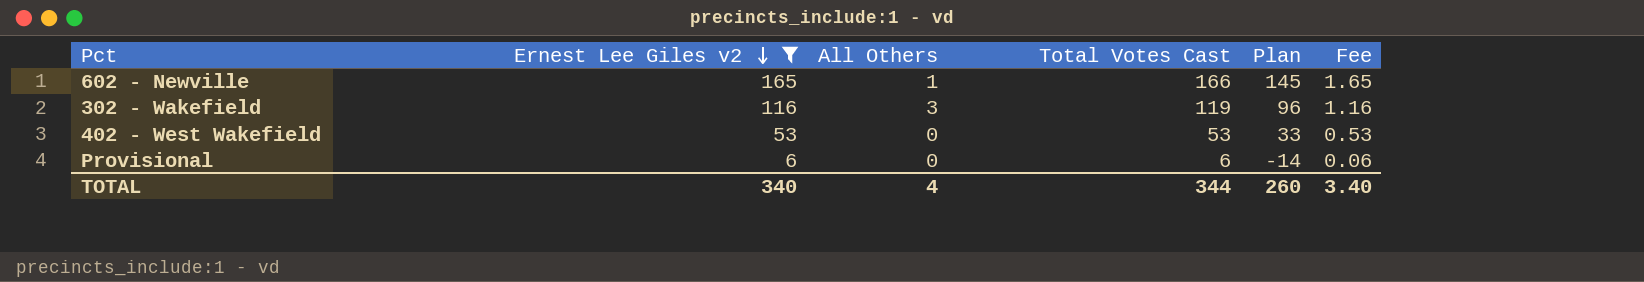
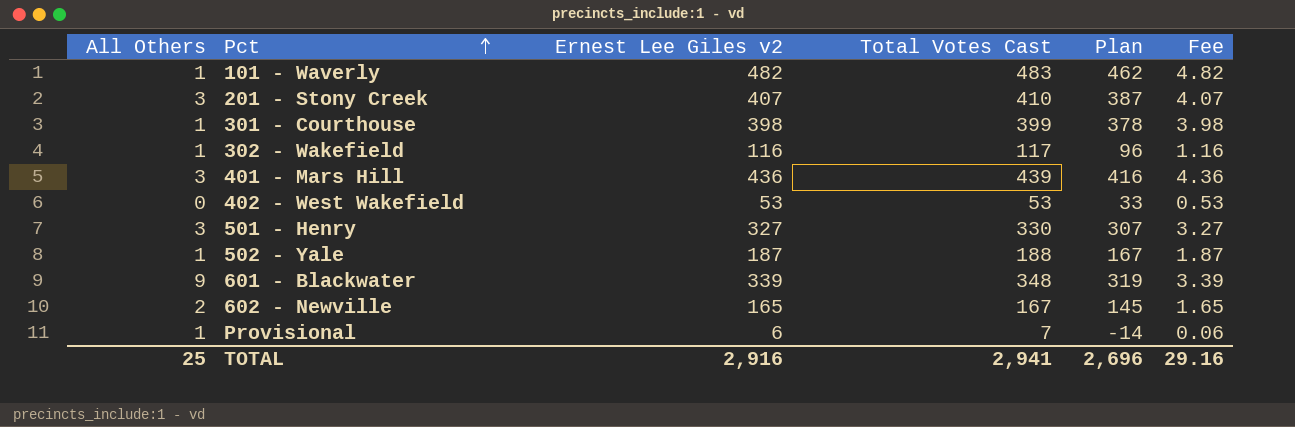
filter: Ernest Lee Giles v2 <= 165 -> none
row order: Ernest Lee Giles v2 descending -> Pct ascending
column All Others | position: 3 -> 1
302 - Wakefield | All Others: 3 -> 1
302 - Wakefield | Total Votes Cast: 119 -> 117
602 - Newville | All Others: 1 -> 2
602 - Newville | Total Votes Cast: 166 -> 167
Provisional | All Others: 0 -> 1
Provisional | Total Votes Cast: 6 -> 7
TOTAL | All Others: 4 -> 25
TOTAL | Ernest Lee Giles v2: 340 -> 2,916
TOTAL | Total Votes Cast: 344 -> 2,941
TOTAL | Plan: 260 -> 2,696
TOTAL | Fee: 3.40 -> 29.16

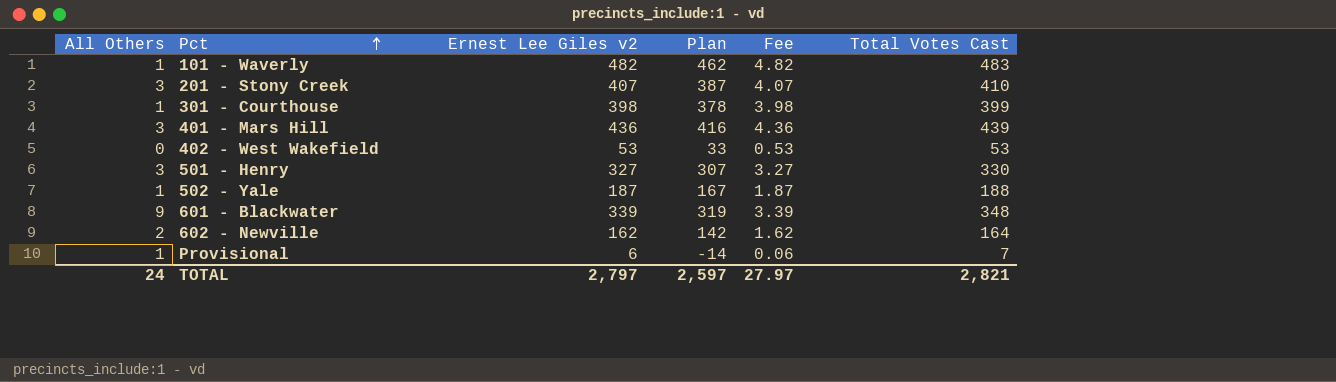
column Total Votes Cast | position: 4 -> 6
row 302 - Wakefield: 1 | 116 | 117 | 96 | 1.16 -> none
602 - Newville | Ernest Lee Giles v2: 165 -> 162
602 - Newville | Plan: 145 -> 142
602 - Newville | Fee: 1.65 -> 1.62
602 - Newville | Total Votes Cast: 167 -> 164
TOTAL | All Others: 25 -> 24
TOTAL | Ernest Lee Giles v2: 2,916 -> 2,797
TOTAL | Plan: 2,696 -> 2,597
TOTAL | Fee: 29.16 -> 27.97
TOTAL | Total Votes Cast: 2,941 -> 2,821

